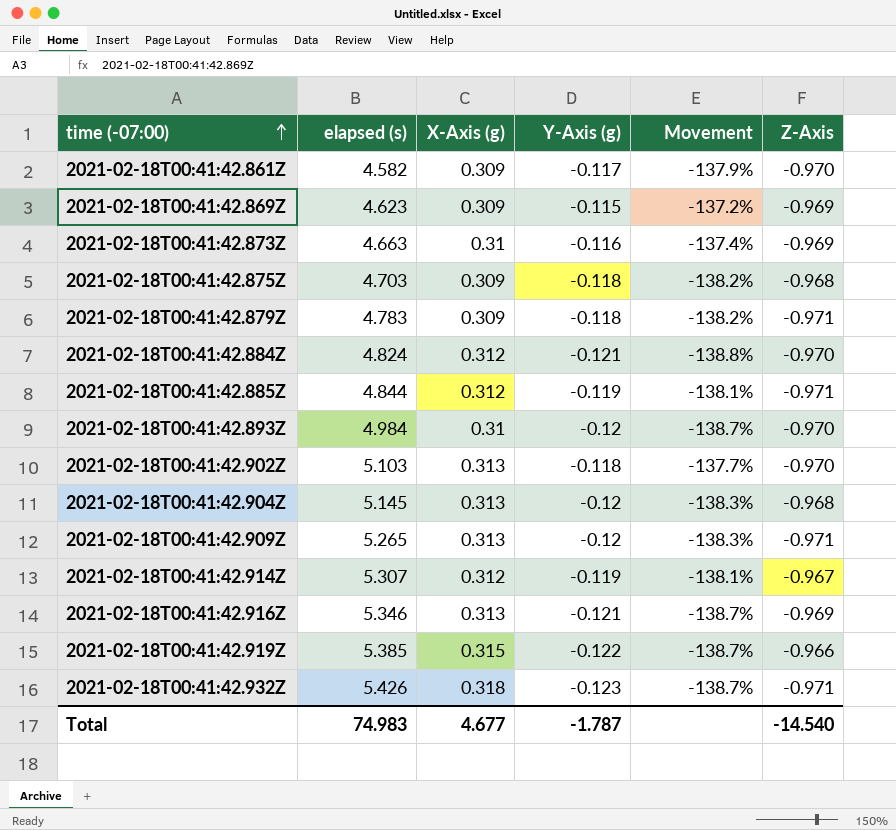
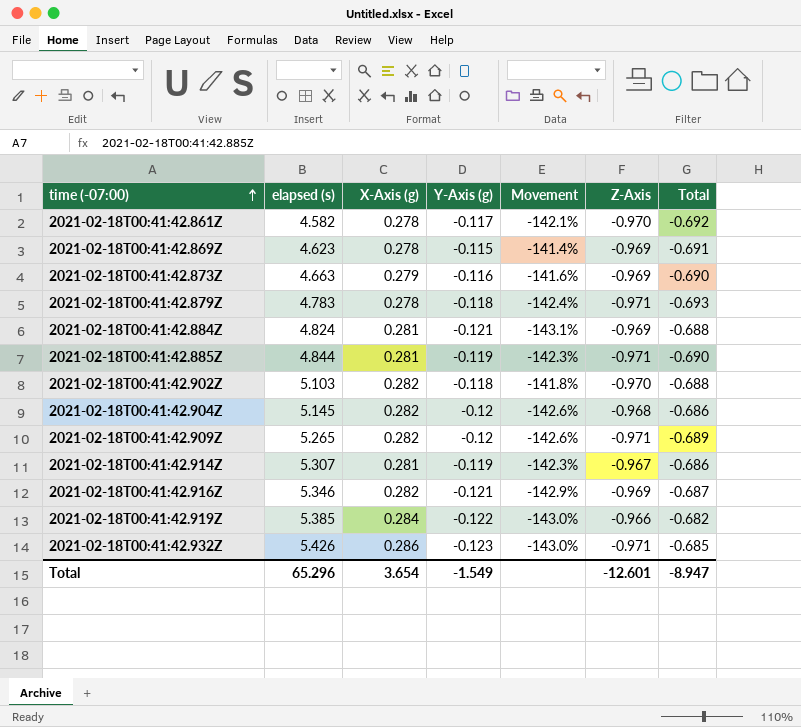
column Total | formula: none -> [X-Axis (g)] + [Z-Axis]
row 2021-02-18T00:41:42.875Z: 4.703 | 0.309 | -0.118 | -138.2% | -0.968 -> none
row 2021-02-18T00:41:42.893Z: 4.984 | 0.31 | -0.12 | -138.7% | -0.970 -> none
2021-02-18T00:41:42.861Z | X-Axis (g): 0.309 -> 0.278
2021-02-18T00:41:42.861Z | Movement: -137.9% -> -142.1%
2021-02-18T00:41:42.869Z | X-Axis (g): 0.309 -> 0.278
2021-02-18T00:41:42.869Z | Movement: -137.2% -> -141.4%
2021-02-18T00:41:42.873Z | X-Axis (g): 0.31 -> 0.279
2021-02-18T00:41:42.873Z | Movement: -137.4% -> -141.6%
2021-02-18T00:41:42.879Z | X-Axis (g): 0.309 -> 0.278
2021-02-18T00:41:42.879Z | Movement: -138.2% -> -142.4%
2021-02-18T00:41:42.884Z | X-Axis (g): 0.312 -> 0.281
2021-02-18T00:41:42.884Z | Movement: -138.8% -> -143.1%
2021-02-18T00:41:42.884Z | Z-Axis: -0.970 -> -0.969
2021-02-18T00:41:42.885Z | X-Axis (g): 0.312 -> 0.281
2021-02-18T00:41:42.885Z | Movement: -138.1% -> -142.3%
2021-02-18T00:41:42.902Z | X-Axis (g): 0.313 -> 0.282
2021-02-18T00:41:42.902Z | Movement: -137.7% -> -141.8%
2021-02-18T00:41:42.904Z | X-Axis (g): 0.313 -> 0.282
2021-02-18T00:41:42.904Z | Movement: -138.3% -> -142.6%
2021-02-18T00:41:42.909Z | X-Axis (g): 0.313 -> 0.282
2021-02-18T00:41:42.909Z | Movement: -138.3% -> -142.6%
2021-02-18T00:41:42.914Z | X-Axis (g): 0.312 -> 0.281
2021-02-18T00:41:42.914Z | Movement: -138.1% -> -142.3%
2021-02-18T00:41:42.916Z | X-Axis (g): 0.313 -> 0.282
2021-02-18T00:41:42.916Z | Movement: -138.7% -> -142.9%
2021-02-18T00:41:42.919Z | X-Axis (g): 0.315 -> 0.284
2021-02-18T00:41:42.919Z | Movement: -138.7% -> -143.0%
2021-02-18T00:41:42.932Z | X-Axis (g): 0.318 -> 0.286
2021-02-18T00:41:42.932Z | Movement: -138.7% -> -143.0%
Total | elapsed (s): 74.983 -> 65.296
Total | X-Axis (g): 4.677 -> 3.654
Total | Y-Axis (g): -1.787 -> -1.549
Total | Z-Axis: -14.540 -> -12.601

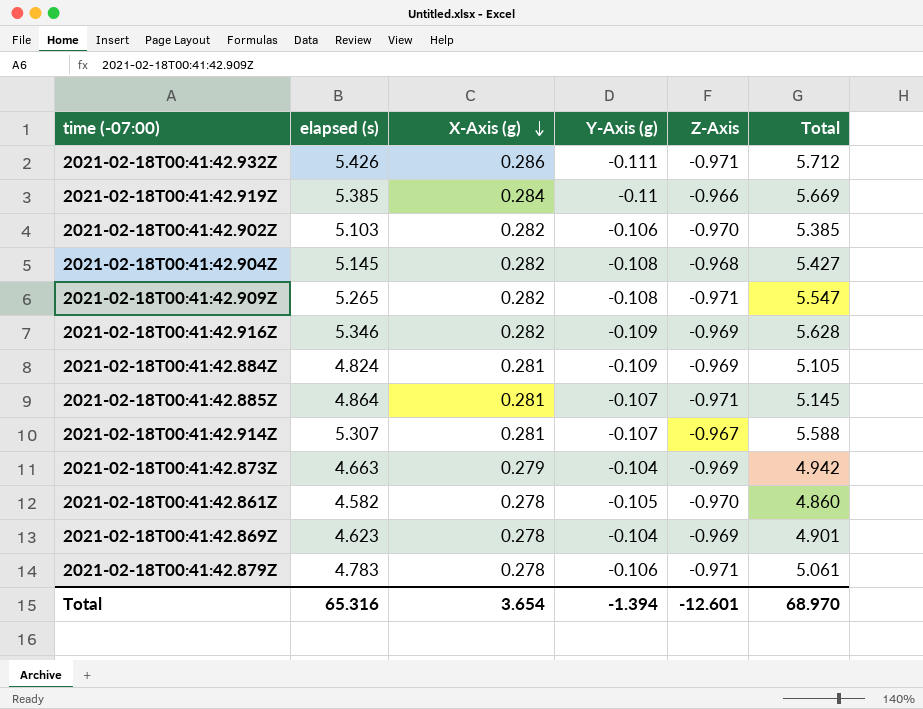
row order: time (-07:00) ascending -> X-Axis (g) descending
column Movement | formula: ([Y-Axis (g)] - [X-Axis (g)]) / [X-Axis (g)] -> none
column Total | formula: [X-Axis (g)] + [Z-Axis] -> [elapsed (s)] + [X-Axis (g)]
2021-02-18T00:41:42.932Z | Y-Axis (g): -0.123 -> -0.111
2021-02-18T00:41:42.919Z | Y-Axis (g): -0.122 -> -0.11
2021-02-18T00:41:42.902Z | Y-Axis (g): -0.118 -> -0.106
2021-02-18T00:41:42.904Z | Y-Axis (g): -0.12 -> -0.108
2021-02-18T00:41:42.909Z | Y-Axis (g): -0.12 -> -0.108
2021-02-18T00:41:42.916Z | Y-Axis (g): -0.121 -> -0.109
2021-02-18T00:41:42.884Z | Y-Axis (g): -0.121 -> -0.109
2021-02-18T00:41:42.885Z | elapsed (s): 4.844 -> 4.864
2021-02-18T00:41:42.885Z | Y-Axis (g): -0.119 -> -0.107
2021-02-18T00:41:42.914Z | Y-Axis (g): -0.119 -> -0.107
2021-02-18T00:41:42.873Z | Y-Axis (g): -0.116 -> -0.104
2021-02-18T00:41:42.861Z | Y-Axis (g): -0.117 -> -0.105
2021-02-18T00:41:42.869Z | Y-Axis (g): -0.115 -> -0.104
2021-02-18T00:41:42.879Z | Y-Axis (g): -0.118 -> -0.106
Total | elapsed (s): 65.296 -> 65.316
Total | Y-Axis (g): -1.549 -> -1.394
Total | Total: -8.947 -> 68.970

